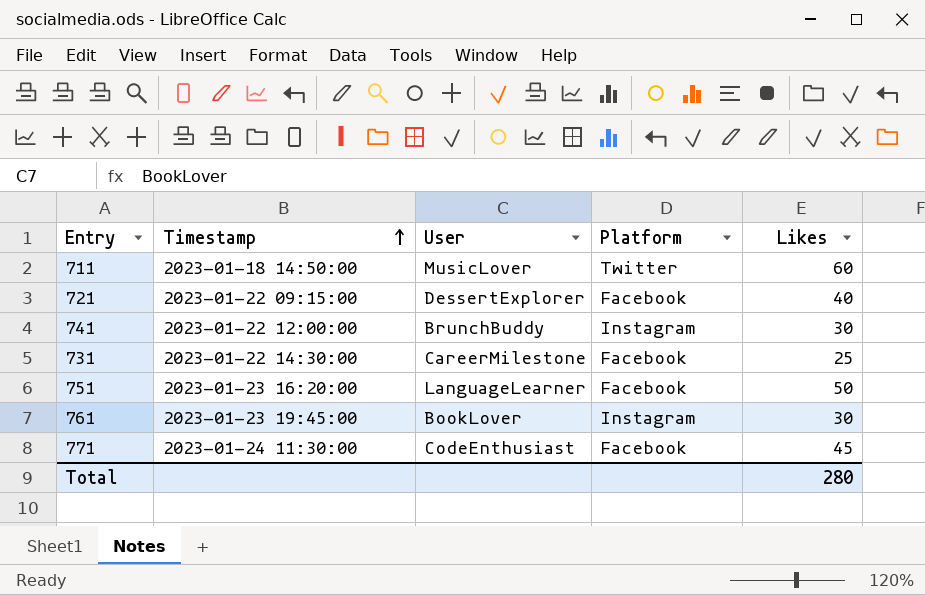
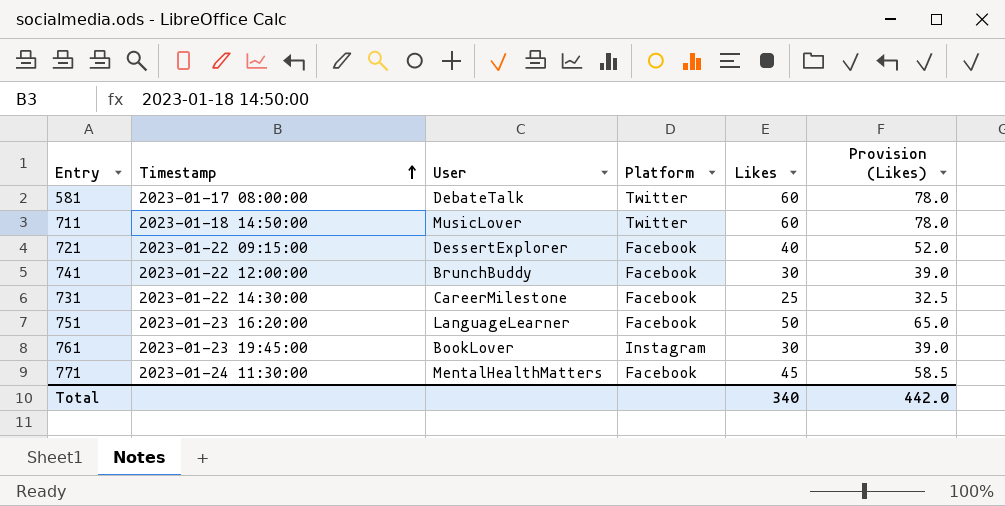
column Provision (Likes) | formula: none -> [Likes] * 1.3
row 581: none -> 2023-01-17 08:00:00 | DebateTalk | Twitter | 60 | 78.0
741 | Platform: Instagram -> Facebook
771 | User: CodeEnthusiast -> MentalHealthMatters
Total | Likes: 280 -> 340

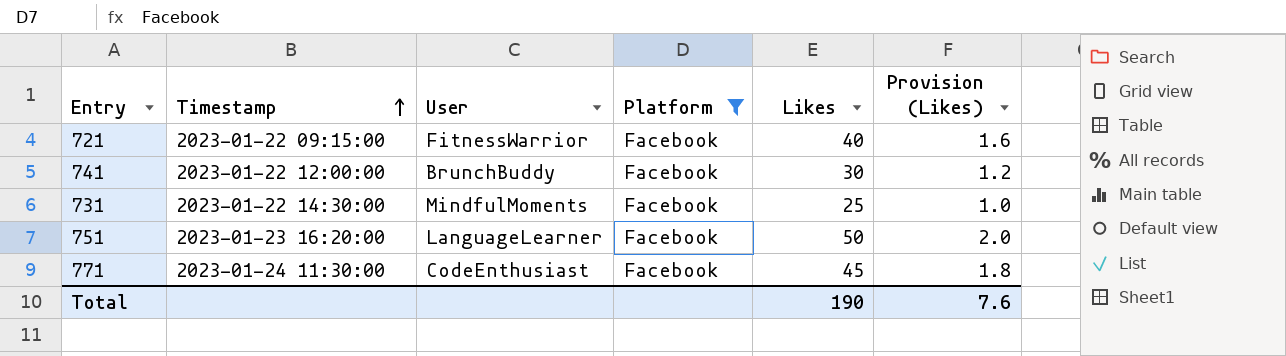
filter: none -> Platform = Facebook
column Provision (Likes) | formula: [Likes] * 1.3 -> [Likes] * 0.04
721 | User: DessertExplorer -> FitnessWarrior
731 | User: CareerMilestone -> MindfulMoments
771 | User: MentalHealthMatters -> CodeEnthusiast
Total | Likes: 340 -> 190
Total | Provision (Likes): 442.0 -> 7.6

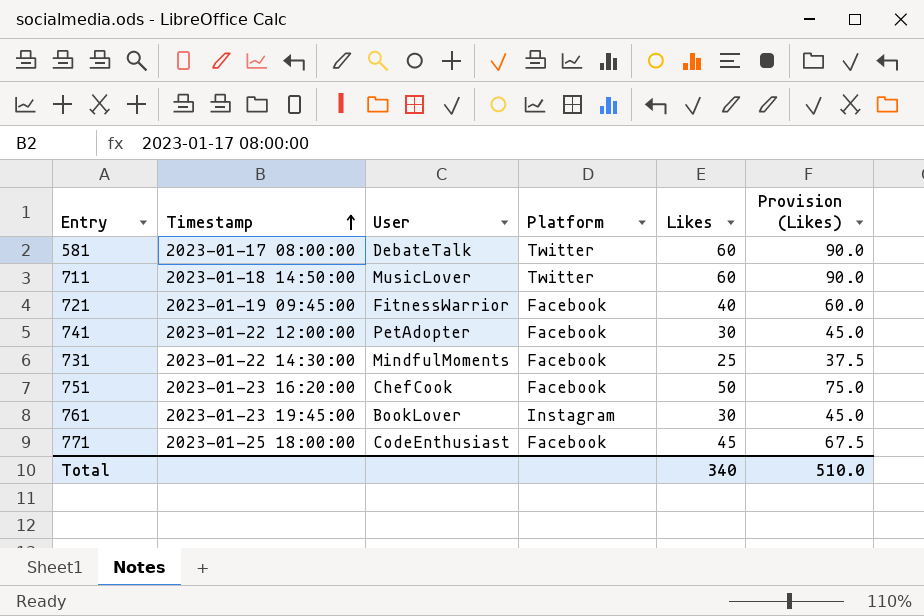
filter: Platform = Facebook -> none
column Provision (Likes) | formula: [Likes] * 0.04 -> [Likes] * 1.5
721 | Timestamp: 2023-01-22 09:15:00 -> 2023-01-19 09:45:00
741 | User: BrunchBuddy -> PetAdopter
751 | User: LanguageLearner -> ChefCook
771 | Timestamp: 2023-01-24 11:30:00 -> 2023-01-25 18:00:00
Total | Likes: 190 -> 340
Total | Provision (Likes): 7.6 -> 510.0

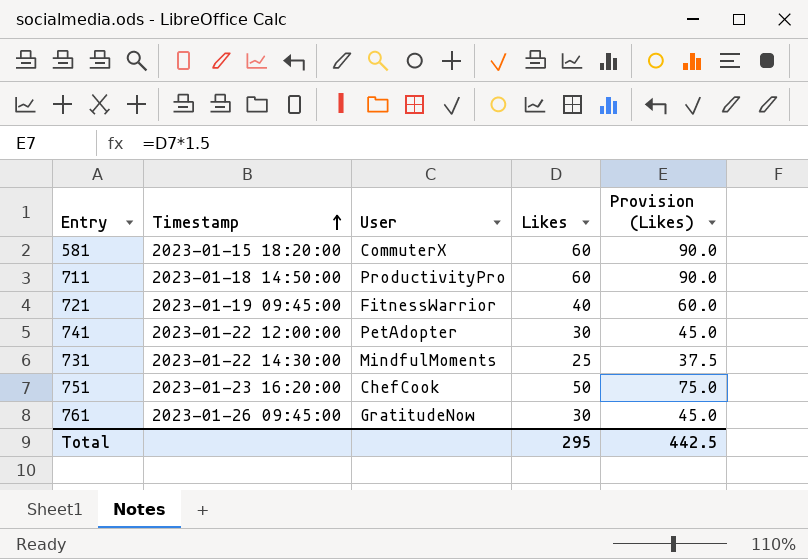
column Platform | position: 4 -> none
row 771: 2023-01-25 18:00:00 | CodeEnthusiast | Facebook | 45 | 67.5 -> none
581 | Timestamp: 2023-01-17 08:00:00 -> 2023-01-15 18:20:00
581 | User: DebateTalk -> CommuterX
711 | User: MusicLover -> ProductivityPro
761 | Timestamp: 2023-01-23 19:45:00 -> 2023-01-26 09:45:00
761 | User: BookLover -> GratitudeNow
Total | Likes: 340 -> 295
Total | Provision (Likes): 510.0 -> 442.5

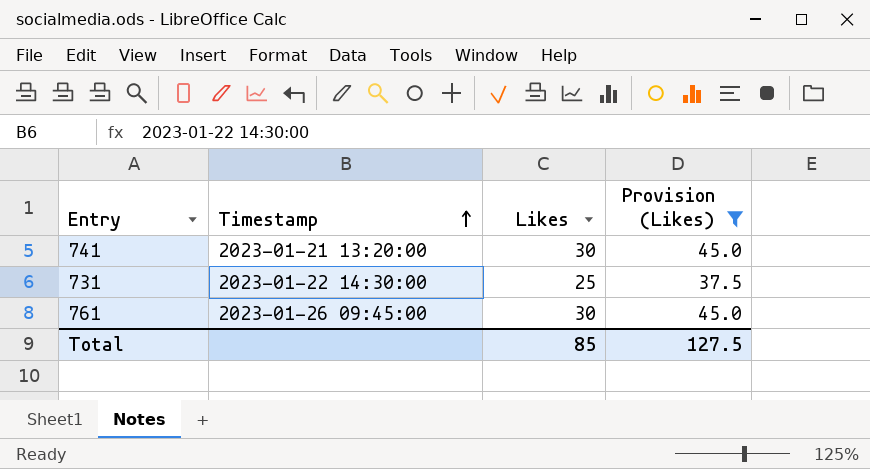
filter: none -> Provision (Likes) <= 45.0
column User | position: 3 -> none
741 | Timestamp: 2023-01-22 12:00:00 -> 2023-01-21 13:20:00
Total | Likes: 295 -> 85
Total | Provision (Likes): 442.5 -> 127.5

